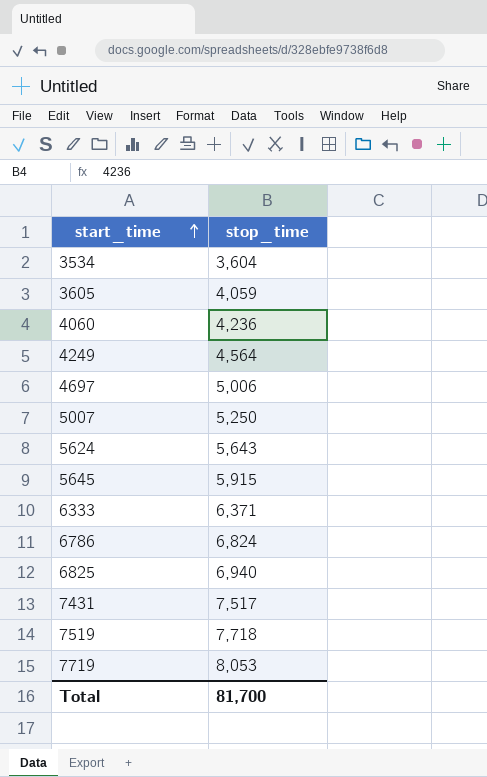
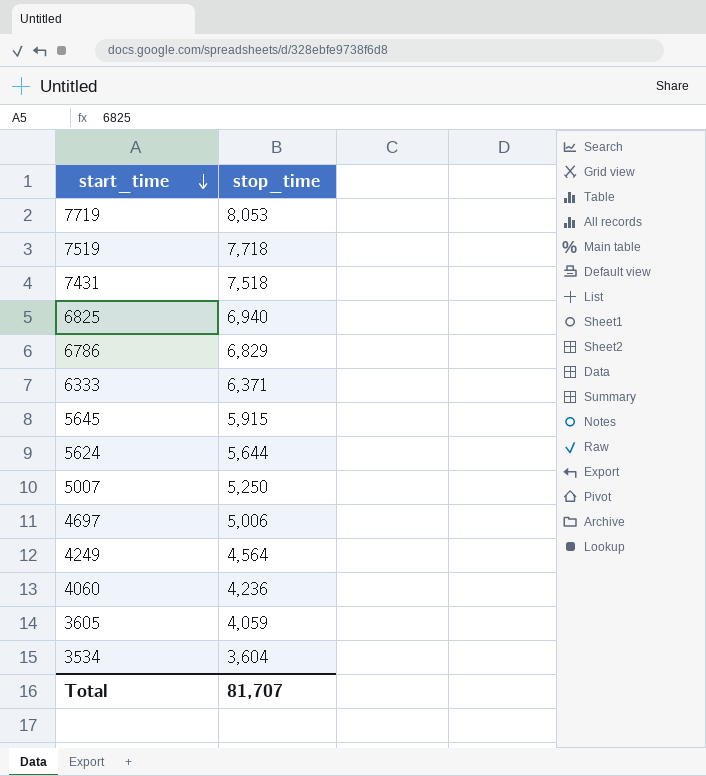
row order: start_time ascending -> start_time descending
7431 | stop_time: 7,517 -> 7,518
6786 | stop_time: 6,824 -> 6,829
5624 | stop_time: 5,643 -> 5,644
Total | stop_time: 81,700 -> 81,707

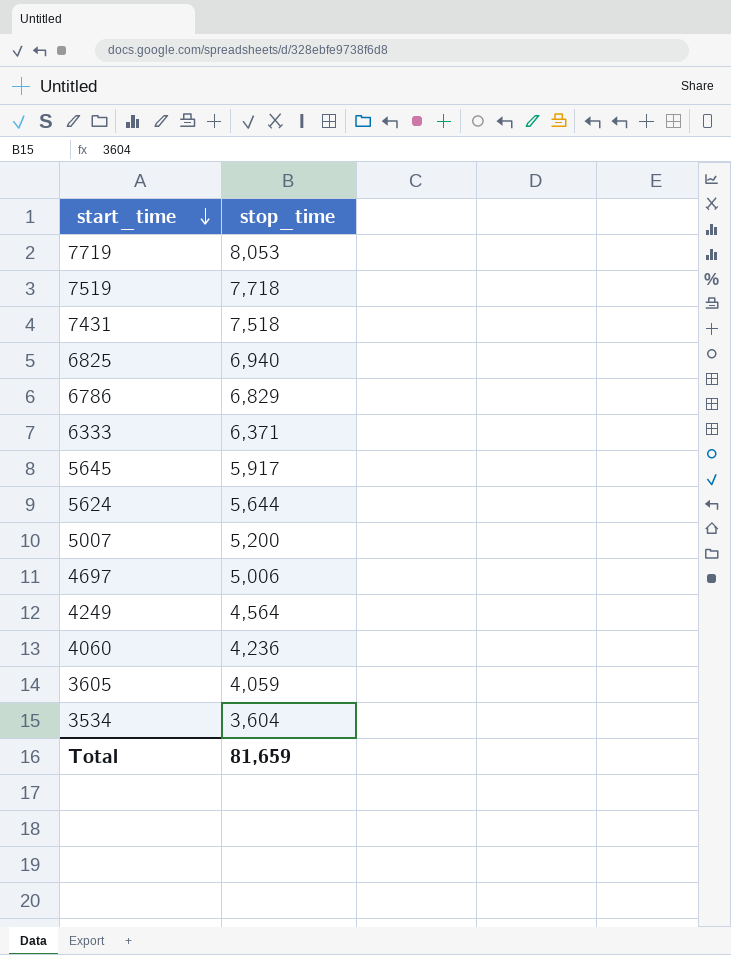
5645 | stop_time: 5,915 -> 5,917
5007 | stop_time: 5,250 -> 5,200
Total | stop_time: 81,707 -> 81,659

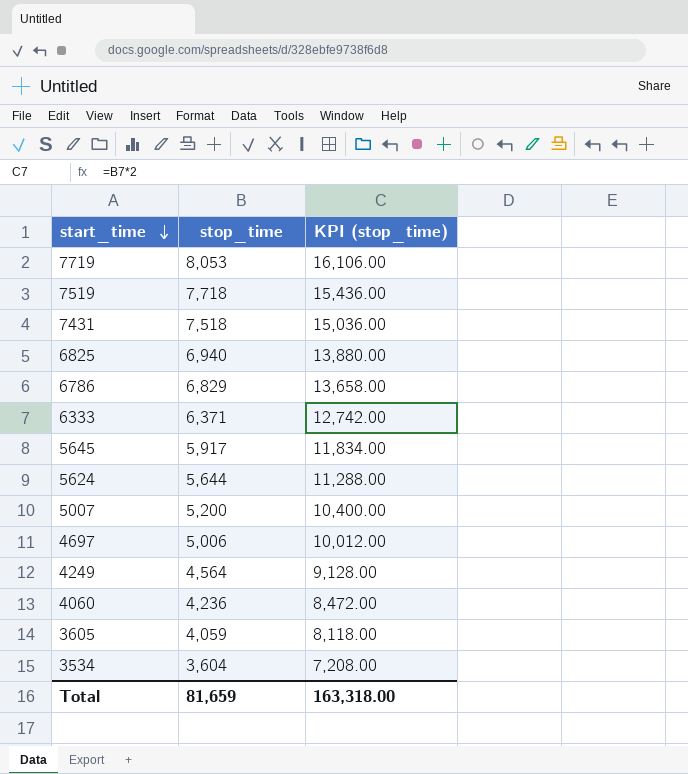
column KPI (stop_time) | formula: none -> [stop_time] * 2

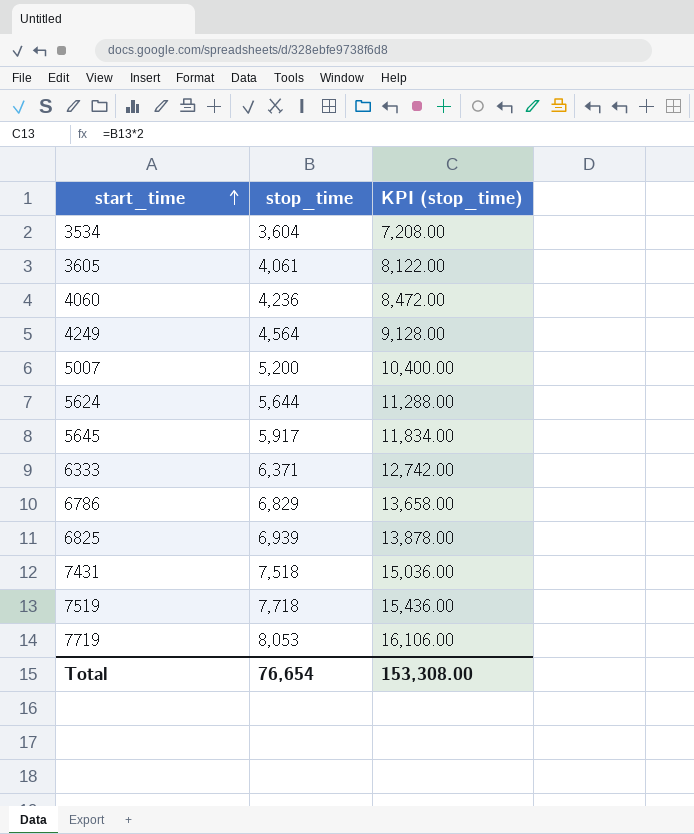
row order: start_time descending -> start_time ascending
row 4697: 5,006 | 10,012.00 -> none
3605 | stop_time: 4,059 -> 4,061
3605 | KPI (stop_time): 8,118.00 -> 8,122.00
6825 | stop_time: 6,940 -> 6,939
6825 | KPI (stop_time): 13,880.00 -> 13,878.00
Total | stop_time: 81,659 -> 76,654
Total | KPI (stop_time): 163,318.00 -> 153,308.00

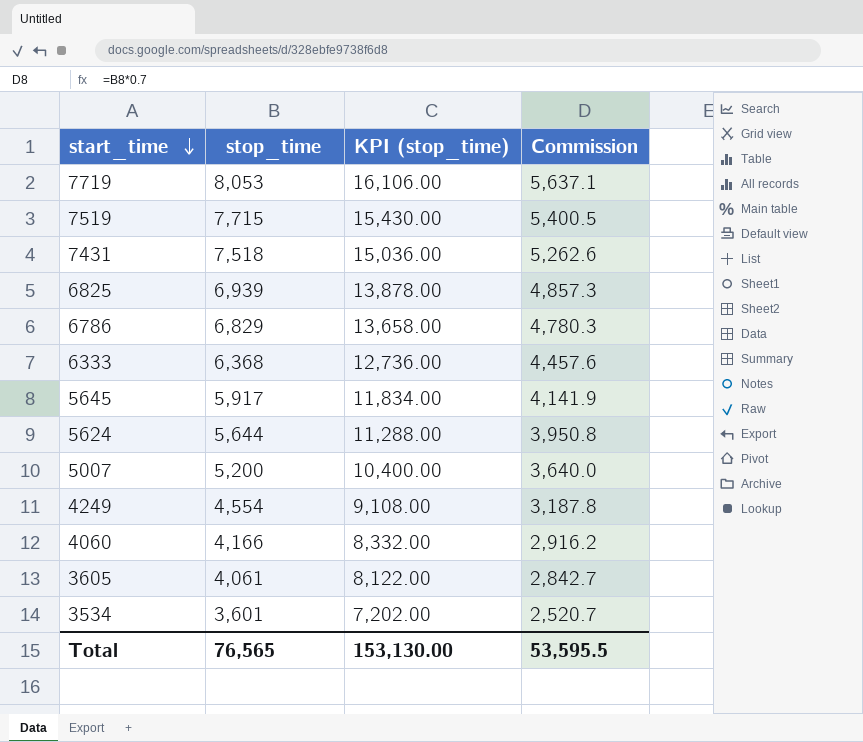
row order: start_time ascending -> start_time descending
column Commission | formula: none -> [stop_time] * 0.7
7519 | stop_time: 7,718 -> 7,715
7519 | KPI (stop_time): 15,436.00 -> 15,430.00
6333 | stop_time: 6,371 -> 6,368
6333 | KPI (stop_time): 12,742.00 -> 12,736.00
4249 | stop_time: 4,564 -> 4,554
4249 | KPI (stop_time): 9,128.00 -> 9,108.00
4060 | stop_time: 4,236 -> 4,166
4060 | KPI (stop_time): 8,472.00 -> 8,332.00
3534 | stop_time: 3,604 -> 3,601
3534 | KPI (stop_time): 7,208.00 -> 7,202.00
Total | stop_time: 76,654 -> 76,565
Total | KPI (stop_time): 153,308.00 -> 153,130.00

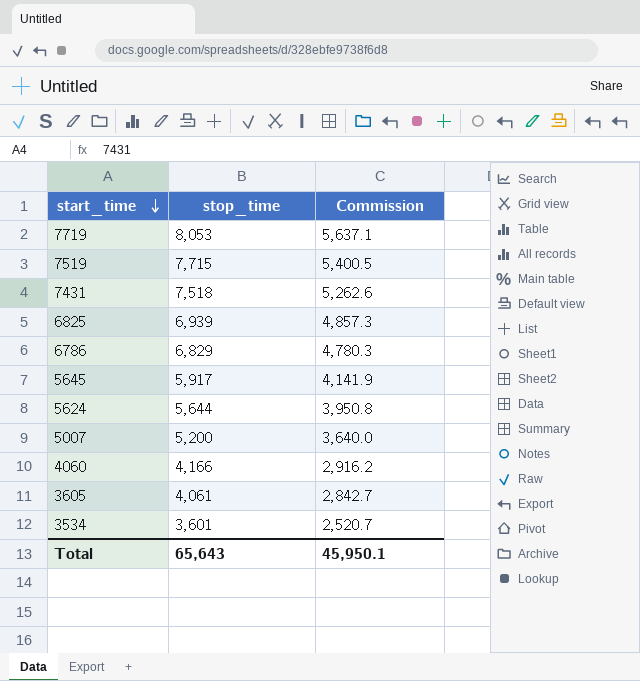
column KPI (stop_time) | formula: [stop_time] * 2 -> none
row 6333: 6,368 | 12,736.00 | 4,457.6 -> none
row 4249: 4,554 | 9,108.00 | 3,187.8 -> none
Total | stop_time: 76,565 -> 65,643
Total | Commission: 53,595.5 -> 45,950.1

